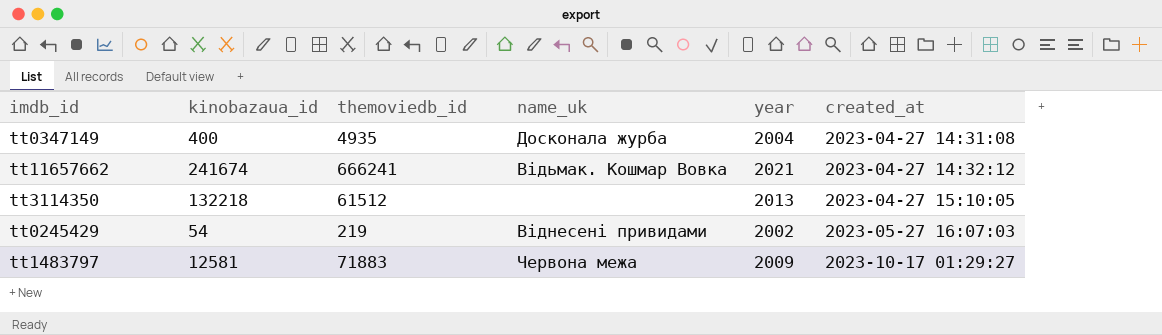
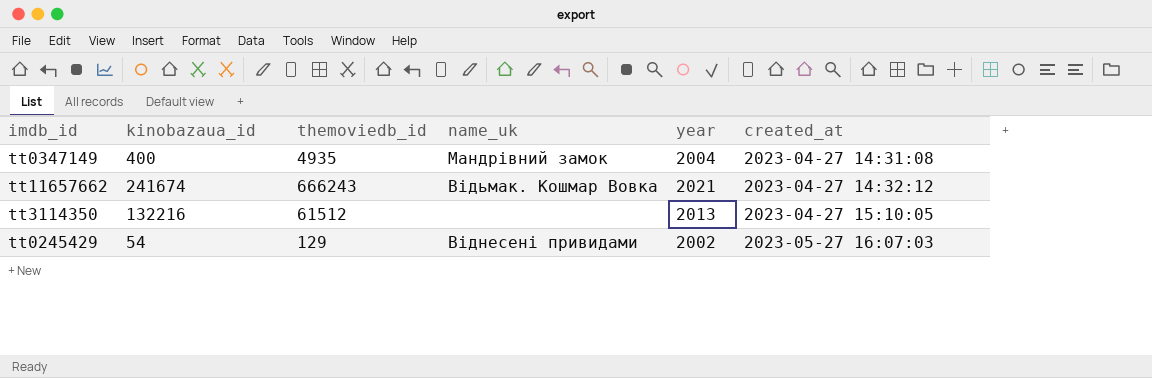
row tt1483797: 12581 | 71883 | Червона межа | 2009 | 2023-10-17 01:29:27 -> none
tt0347149 | name_uk: Досконала журба -> Мандрівний замок
tt11657662 | themoviedb_id: 666241 -> 666243
tt3114350 | kinobazaua_id: 132218 -> 132216
tt0245429 | themoviedb_id: 219 -> 129

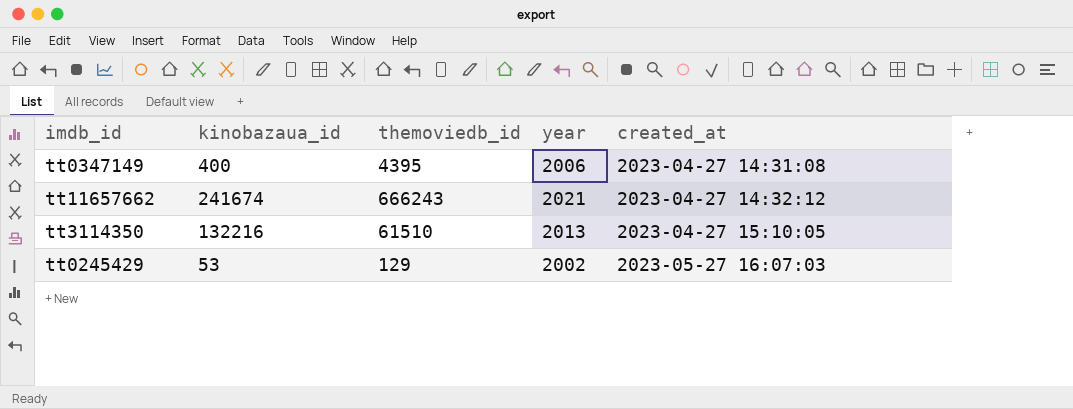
column name_uk | position: 4 -> none
tt0347149 | themoviedb_id: 4935 -> 4395
tt0347149 | year: 2004 -> 2006
tt3114350 | themoviedb_id: 61512 -> 61510
tt0245429 | kinobazaua_id: 54 -> 53

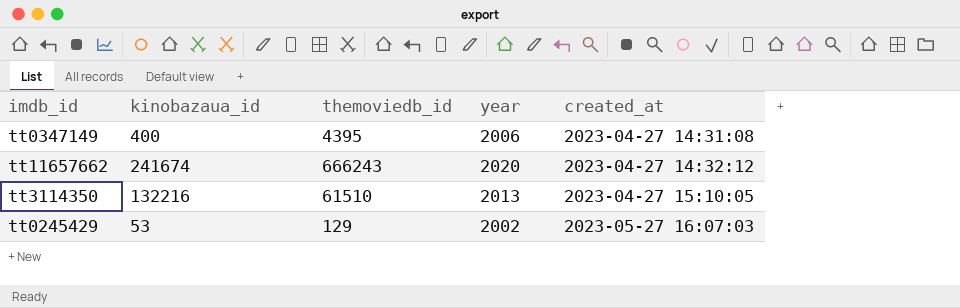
tt11657662 | year: 2021 -> 2020

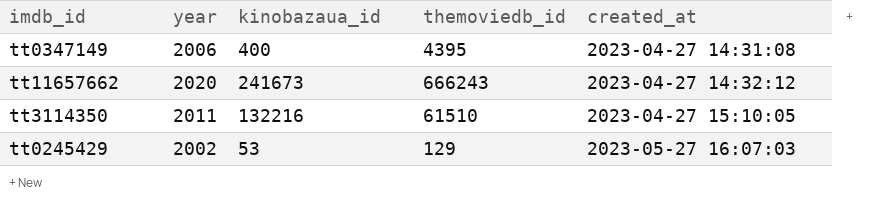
column year | position: 4 -> 2
tt11657662 | kinobazaua_id: 241674 -> 241673
tt3114350 | year: 2013 -> 2011

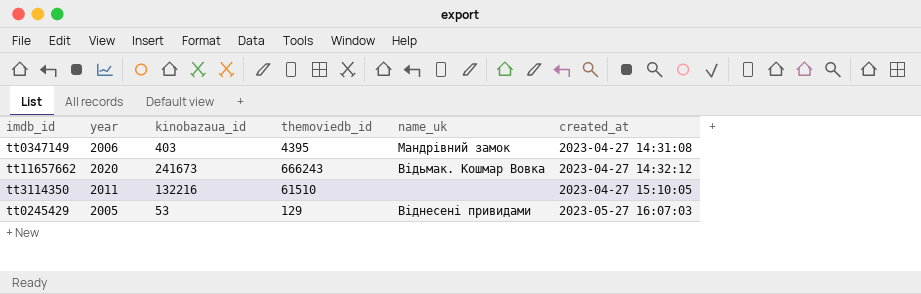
column name_uk | position: none -> 5
tt0347149 | kinobazaua_id: 400 -> 403
tt0245429 | year: 2002 -> 2005

